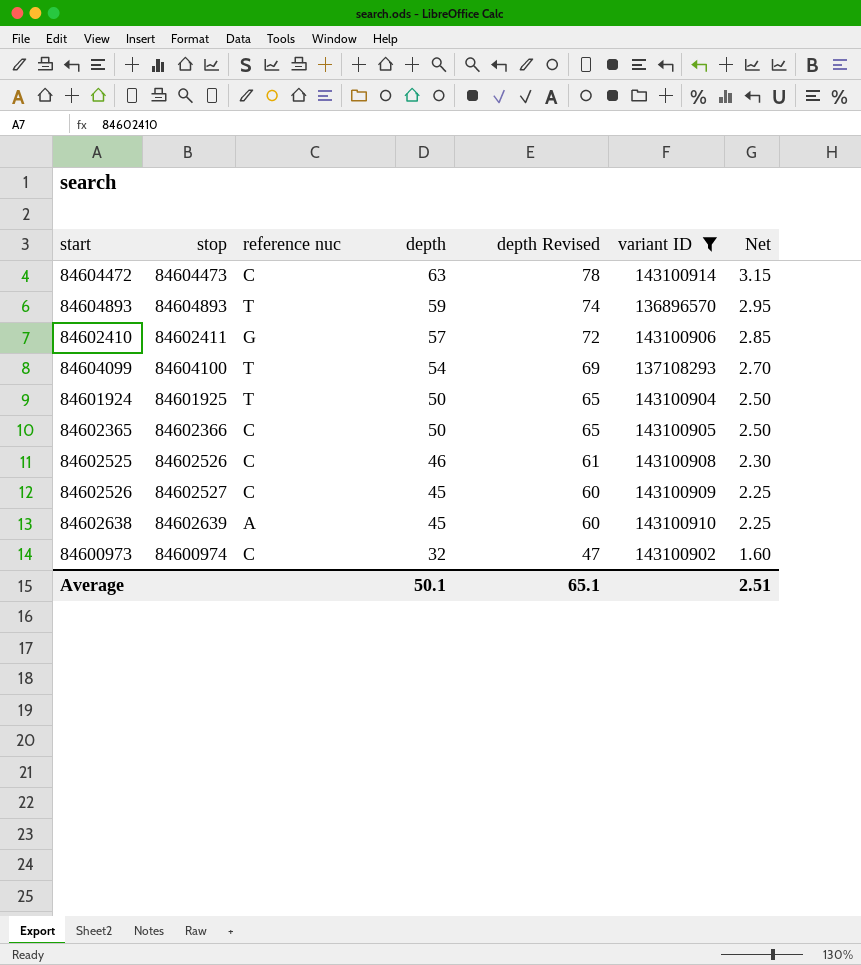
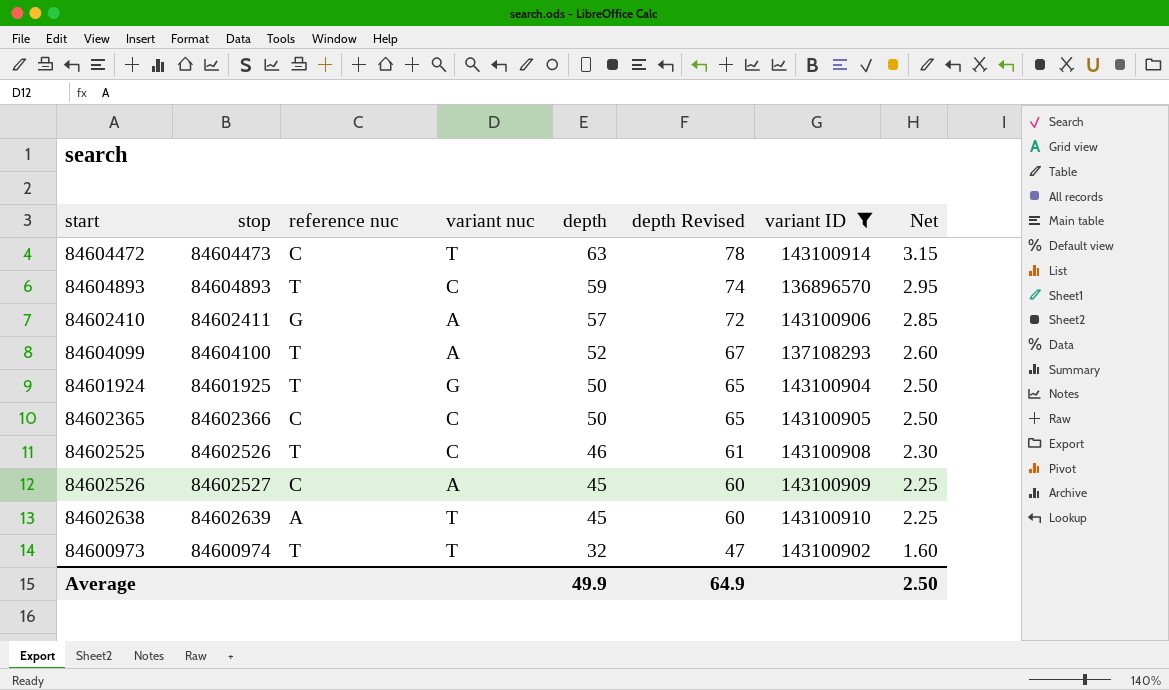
column variant nuc | position: none -> 4
84604099 | depth: 54 -> 52
84604099 | depth Revised: 69 -> 67
84604099 | Net: 2.70 -> 2.60
84602525 | reference nuc: C -> T
84600973 | reference nuc: C -> T
Average | depth: 50.1 -> 49.9
Average | depth Revised: 65.1 -> 64.9
Average | Net: 2.51 -> 2.50

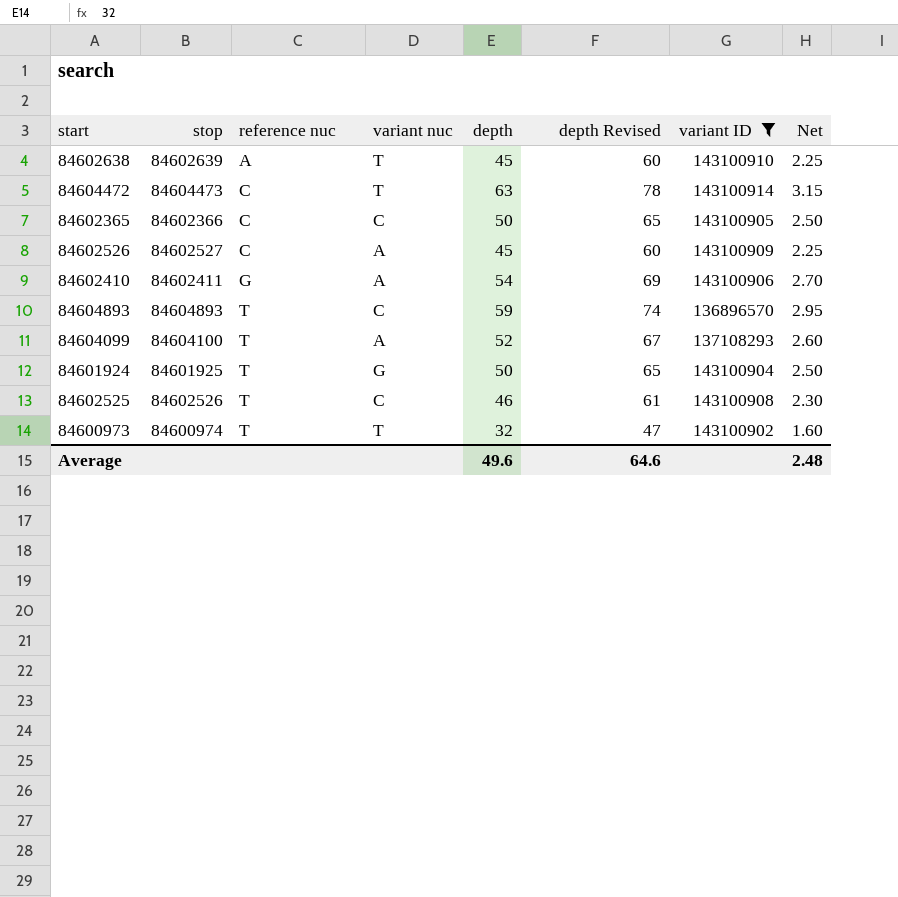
row order: depth descending -> reference nuc ascending
84602410 | depth: 57 -> 54
84602410 | depth Revised: 72 -> 69
84602410 | Net: 2.85 -> 2.70
Average | depth: 49.9 -> 49.6
Average | depth Revised: 64.9 -> 64.6
Average | Net: 2.50 -> 2.48

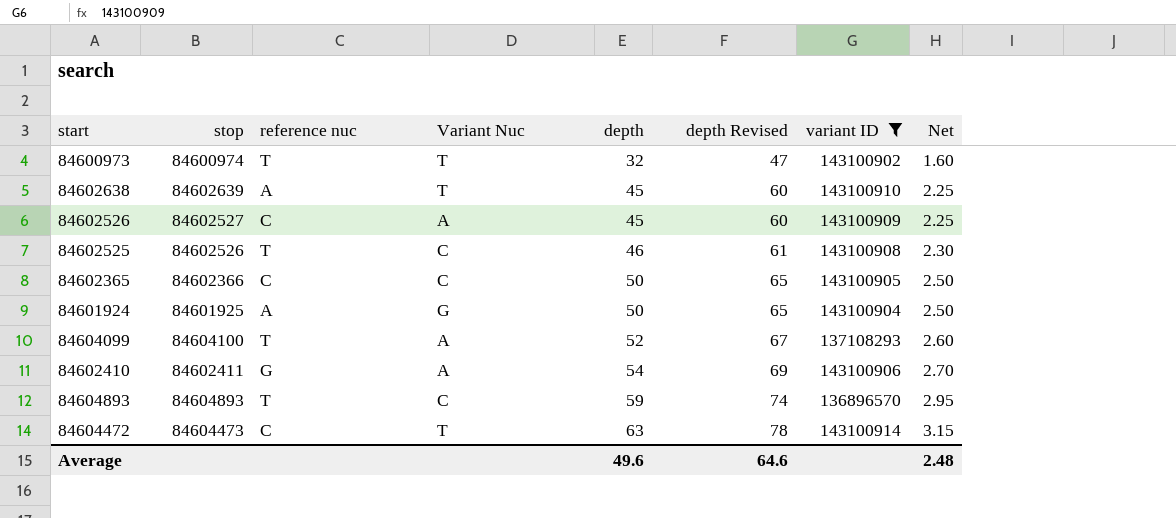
row order: reference nuc ascending -> depth ascending
column name: variant nuc -> Variant Nuc
84601924 | reference nuc: T -> A

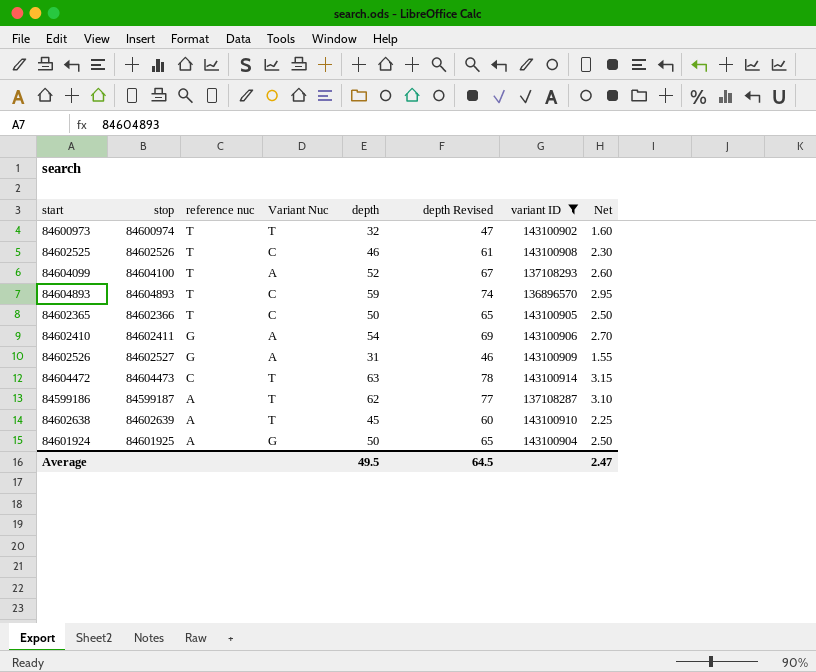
row order: depth ascending -> reference nuc descending
84602365 | reference nuc: C -> T
84602526 | reference nuc: C -> G
84602526 | depth: 45 -> 31
84602526 | depth Revised: 60 -> 46
84602526 | Net: 2.25 -> 1.55
row 84599186: none -> 84599187 | A | T | 62 | 77 | 137108287 | 3.10
Average | depth: 49.6 -> 49.5
Average | depth Revised: 64.6 -> 64.5
Average | Net: 2.48 -> 2.47

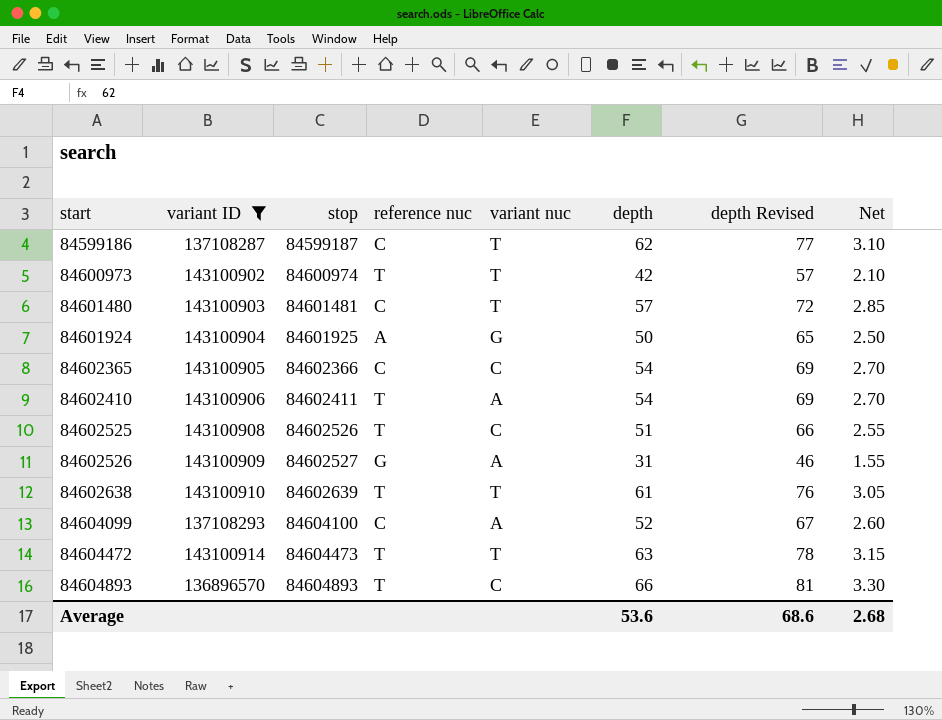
row order: reference nuc descending -> start ascending
column variant ID | position: 7 -> 2
column name: Variant Nuc -> variant nuc
84599186 | reference nuc: A -> C
84600973 | depth: 32 -> 42
84600973 | depth Revised: 47 -> 57
84600973 | Net: 1.60 -> 2.10
row 84601480: none -> 143100903 | 84601481 | C | T | 57 | 72 | 2.85
84602365 | reference nuc: T -> C
84602365 | depth: 50 -> 54
84602365 | depth Revised: 65 -> 69
84602365 | Net: 2.50 -> 2.70
84602410 | reference nuc: G -> T
84602525 | depth: 46 -> 51
84602525 | depth Revised: 61 -> 66
84602525 | Net: 2.30 -> 2.55
84602638 | reference nuc: A -> T
84602638 | depth: 45 -> 61
84602638 | depth Revised: 60 -> 76
84602638 | Net: 2.25 -> 3.05
84604099 | reference nuc: T -> C
84604472 | reference nuc: C -> T
84604893 | depth: 59 -> 66
84604893 | depth Revised: 74 -> 81
84604893 | Net: 2.95 -> 3.30
Average | depth: 49.5 -> 53.6
Average | depth Revised: 64.5 -> 68.6
Average | Net: 2.47 -> 2.68

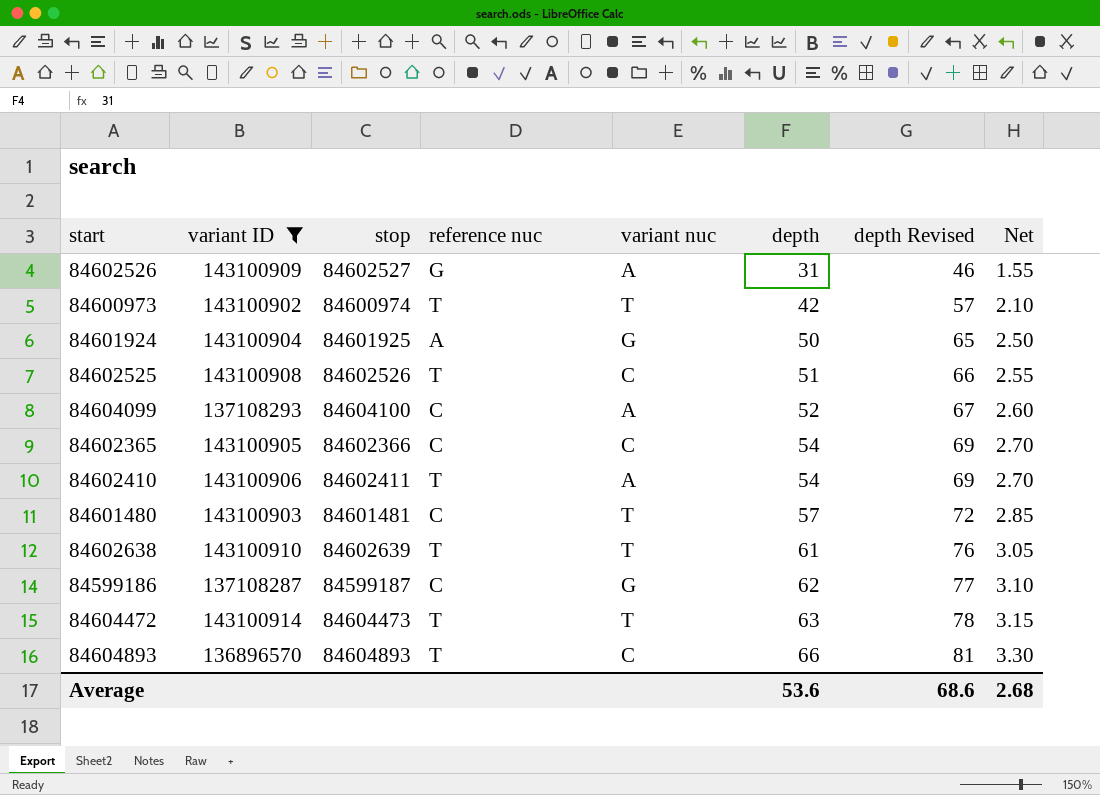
row order: start ascending -> depth ascending
84599186 | variant nuc: T -> G

